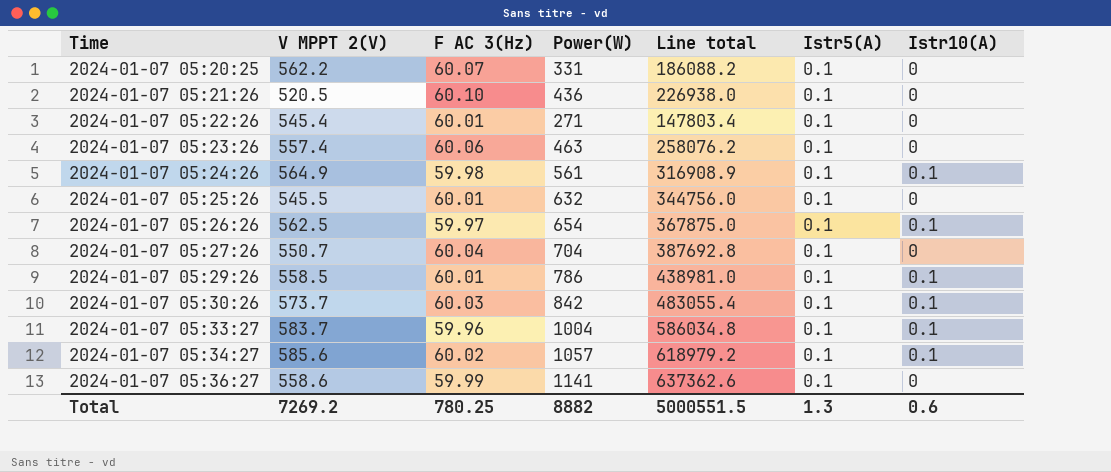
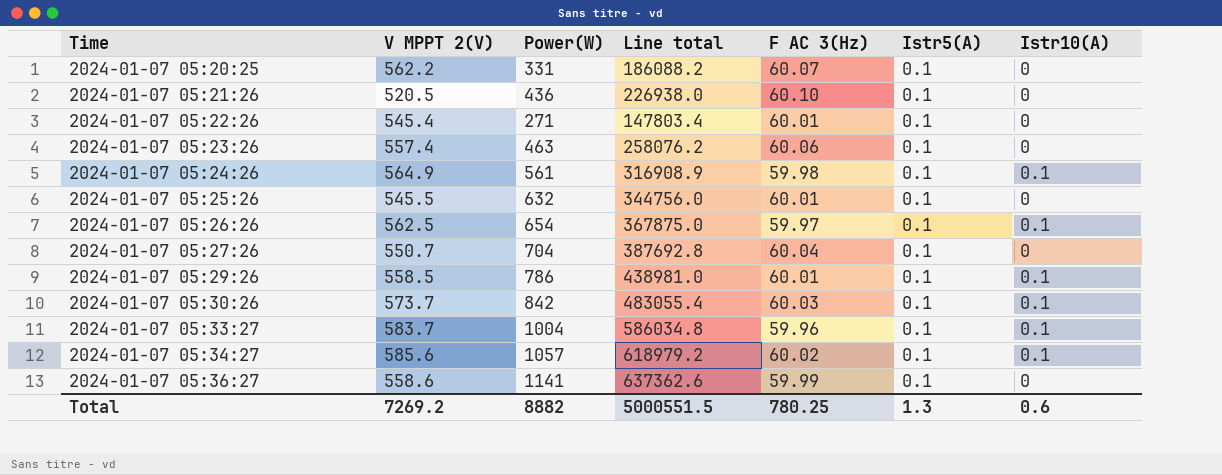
column F AC 3(Hz) | position: 3 -> 5

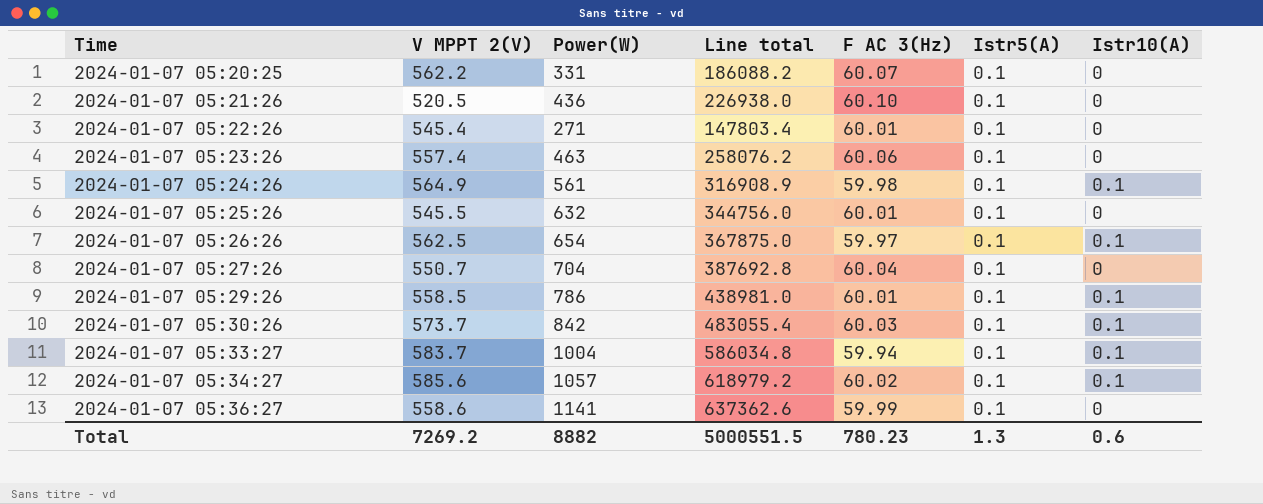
2024-01-07 05:33:27 | F AC 3(Hz): 59.96 -> 59.94
Total | F AC 3(Hz): 780.25 -> 780.23

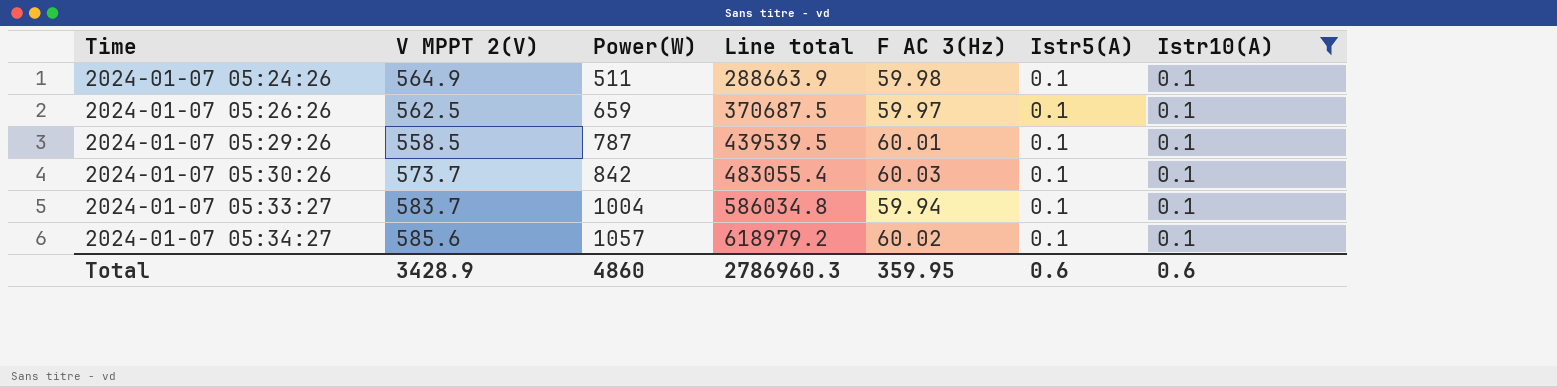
filter: none -> Istr10(A) = 0.1
2024-01-07 05:24:26 | Power(W): 561 -> 511
2024-01-07 05:24:26 | Line total: 316908.9 -> 288663.9
2024-01-07 05:26:26 | Power(W): 654 -> 659
2024-01-07 05:26:26 | Line total: 367875.0 -> 370687.5
2024-01-07 05:29:26 | Power(W): 786 -> 787
2024-01-07 05:29:26 | Line total: 438981.0 -> 439539.5
Total | V MPPT 2(V): 7269.2 -> 3428.9
Total | Power(W): 8882 -> 4860
Total | Line total: 5000551.5 -> 2786960.3
Total | F AC 3(Hz): 780.23 -> 359.95
Total | Istr5(A): 1.3 -> 0.6

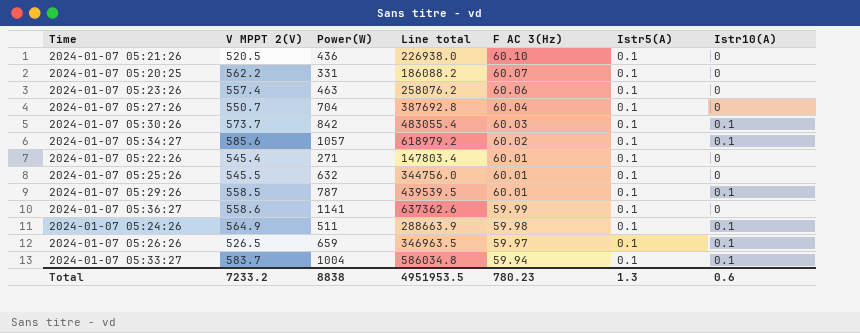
filter: Istr10(A) = 0.1 -> none
row order: Time ascending -> F AC 3(Hz) descending
2024-01-07 05:26:26 | V MPPT 2(V): 562.5 -> 526.5
2024-01-07 05:26:26 | Line total: 370687.5 -> 346963.5
Total | V MPPT 2(V): 3428.9 -> 7233.2
Total | Power(W): 4860 -> 8838
Total | Line total: 2786960.3 -> 4951953.5
Total | F AC 3(Hz): 359.95 -> 780.23
Total | Istr5(A): 0.6 -> 1.3

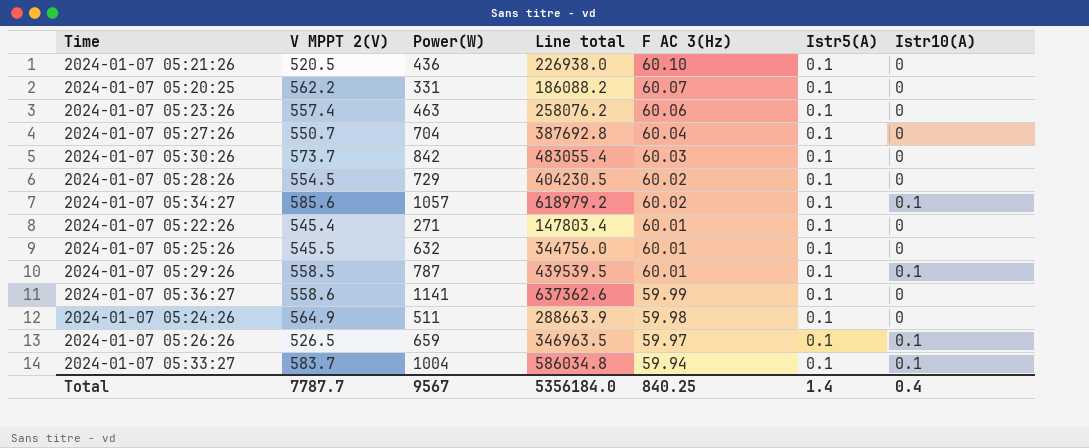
2024-01-07 05:30:26 | Istr10(A): 0.1 -> 0
row 2024-01-07 05:28:26: none -> 554.5 | 729 | 404230.5 | 60.02 | 0.1 | 0
2024-01-07 05:24:26 | Istr10(A): 0.1 -> 0
Total | V MPPT 2(V): 7233.2 -> 7787.7
Total | Power(W): 8838 -> 9567
Total | Line total: 4951953.5 -> 5356184.0
Total | F AC 3(Hz): 780.23 -> 840.25
Total | Istr5(A): 1.3 -> 1.4
Total | Istr10(A): 0.6 -> 0.4

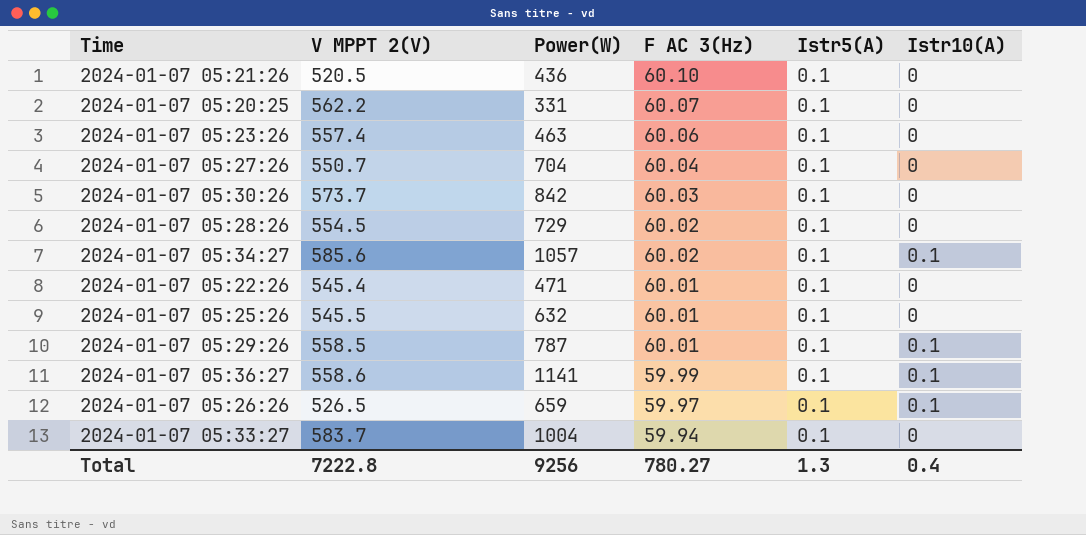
column Line total | formula: [V MPPT 2(V)] * [Power(W)] -> none
row 2024-01-07 05:24:26: 564.9 | 511 | 288663.9 | 59.98 | 0.1 | 0 -> none
2024-01-07 05:22:26 | Power(W): 271 -> 471
2024-01-07 05:36:27 | Istr10(A): 0 -> 0.1
2024-01-07 05:33:27 | Istr10(A): 0.1 -> 0
Total | V MPPT 2(V): 7787.7 -> 7222.8
Total | Power(W): 9567 -> 9256
Total | F AC 3(Hz): 840.25 -> 780.27
Total | Istr5(A): 1.4 -> 1.3

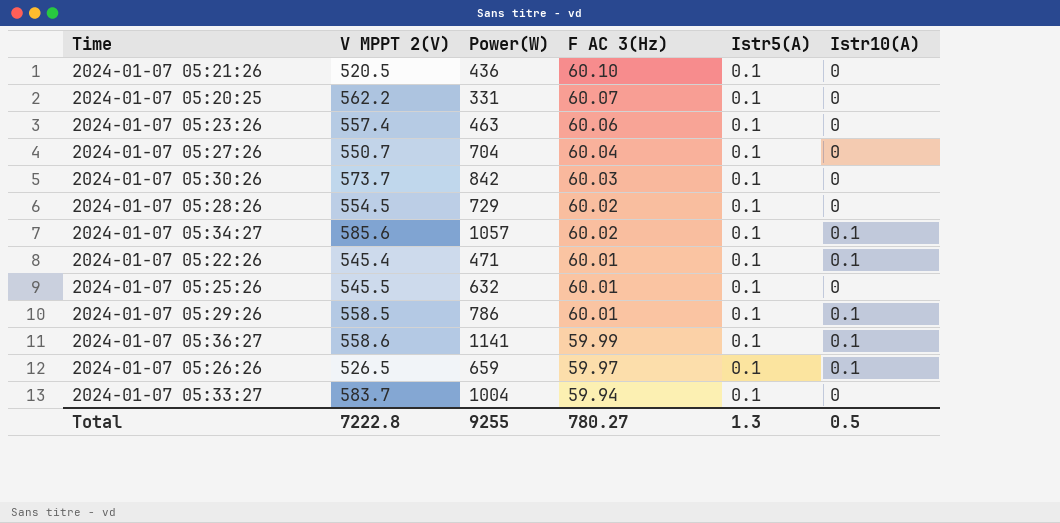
2024-01-07 05:22:26 | Istr10(A): 0 -> 0.1
2024-01-07 05:29:26 | Power(W): 787 -> 786
Total | Power(W): 9256 -> 9255
Total | Istr10(A): 0.4 -> 0.5

